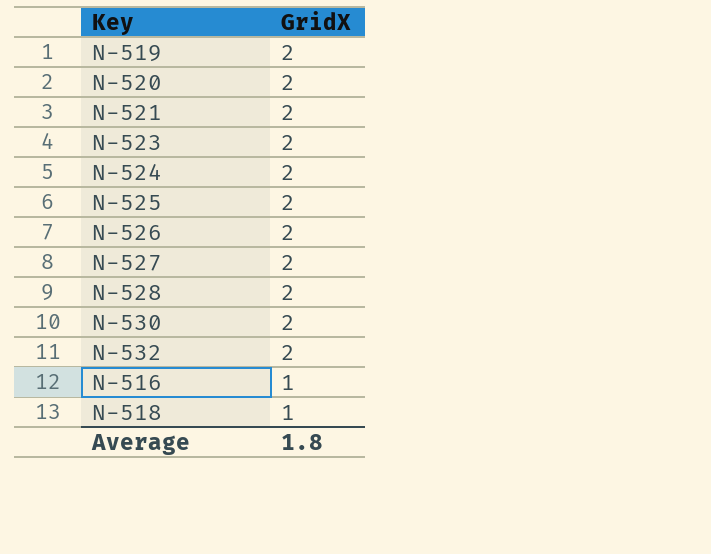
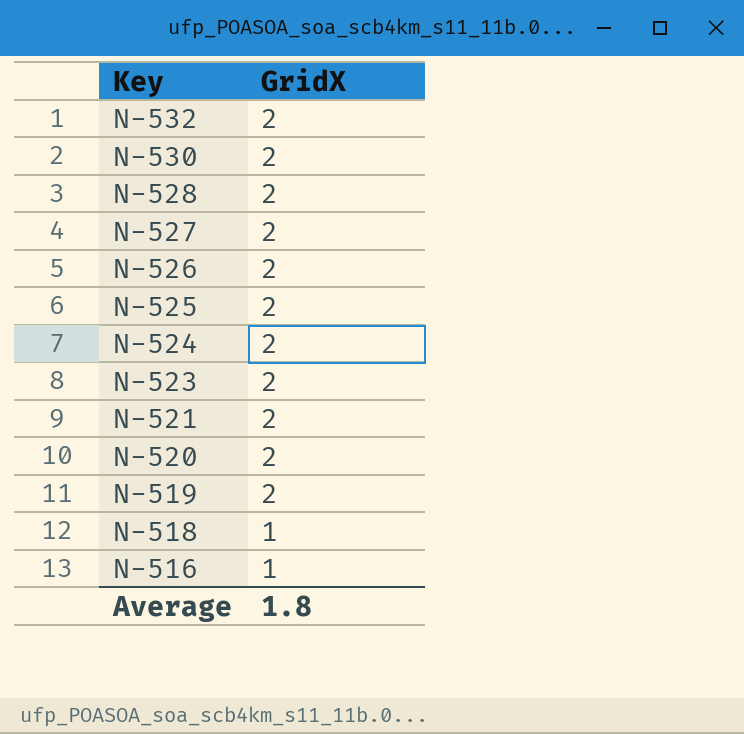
row order: GridX descending -> Key descending

